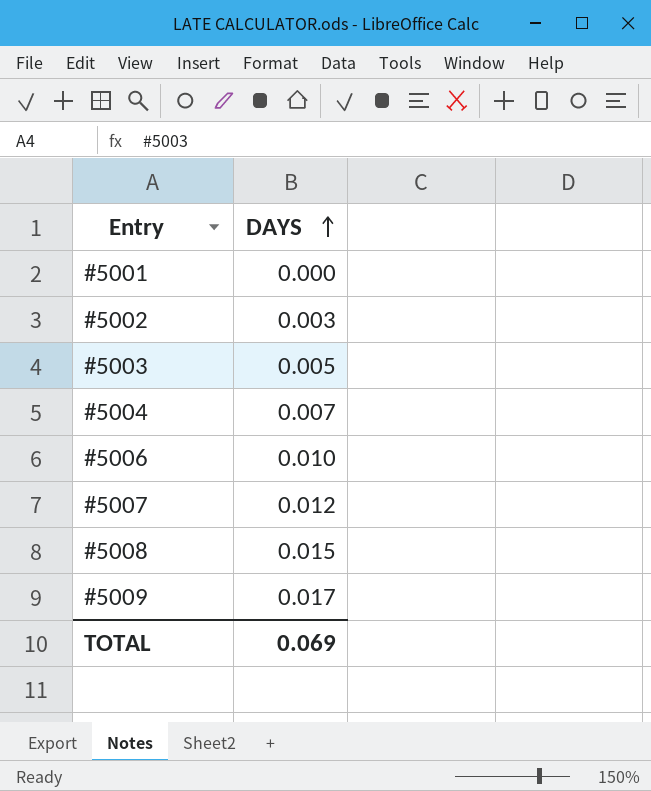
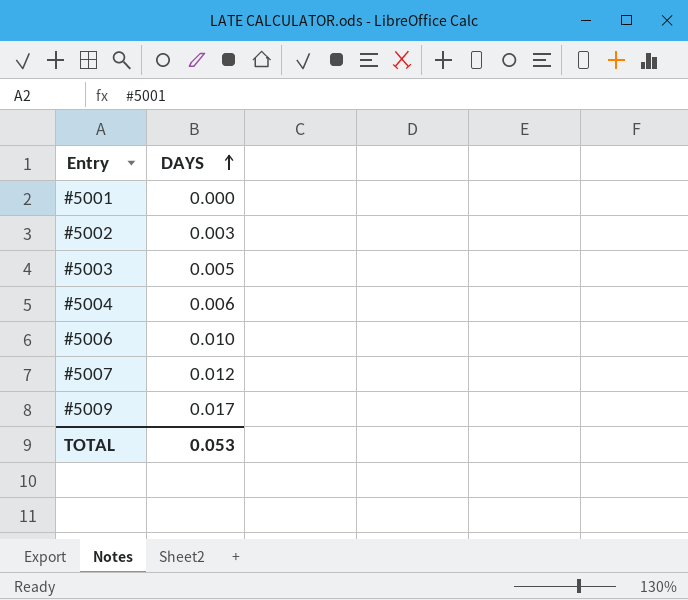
row #5008: 0.015 -> none
#5004 | DAYS: 0.007 -> 0.006
TOTAL | DAYS: 0.069 -> 0.053

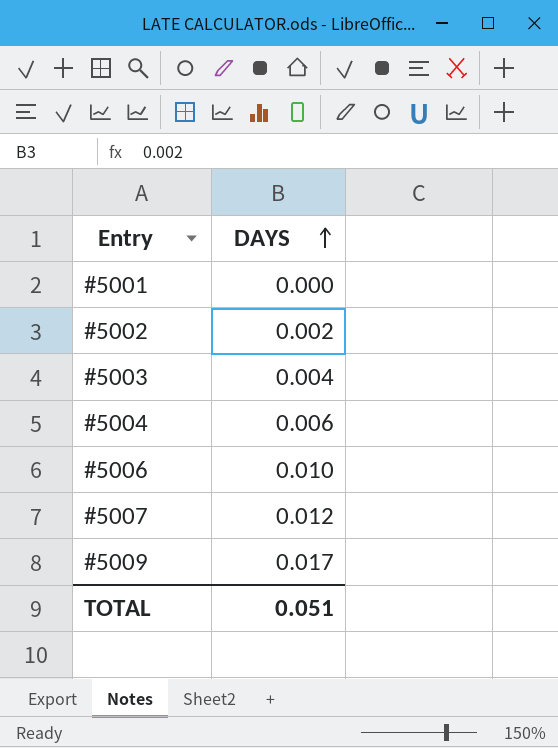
#5002 | DAYS: 0.003 -> 0.002
#5003 | DAYS: 0.005 -> 0.004
TOTAL | DAYS: 0.053 -> 0.051

